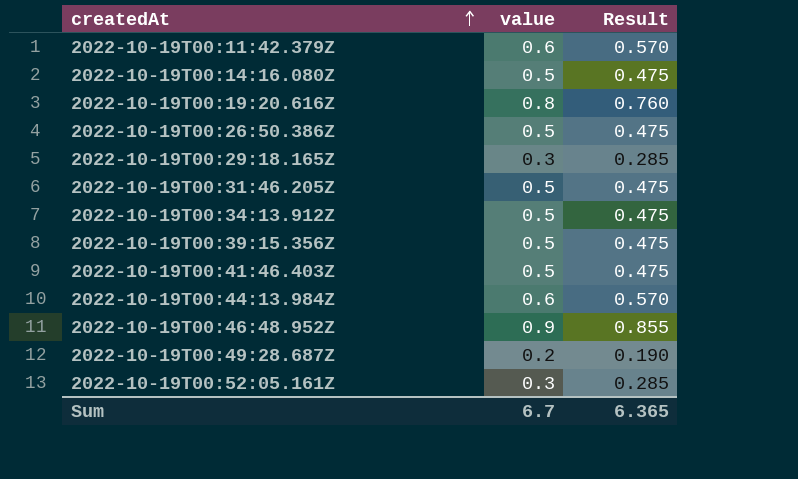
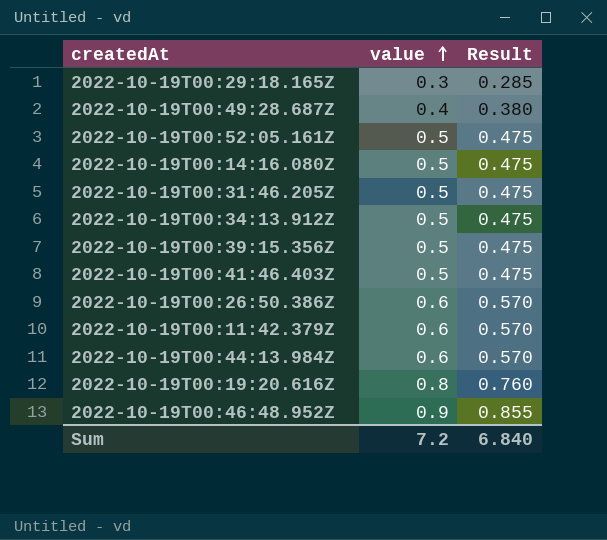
row order: createdAt ascending -> value ascending
2022-10-19T00:49:28.687Z | value: 0.2 -> 0.4
2022-10-19T00:49:28.687Z | Result: 0.190 -> 0.380
2022-10-19T00:52:05.161Z | value: 0.3 -> 0.5
2022-10-19T00:52:05.161Z | Result: 0.285 -> 0.475
2022-10-19T00:26:50.386Z | value: 0.5 -> 0.6
2022-10-19T00:26:50.386Z | Result: 0.475 -> 0.570
Sum | value: 6.7 -> 7.2
Sum | Result: 6.365 -> 6.840

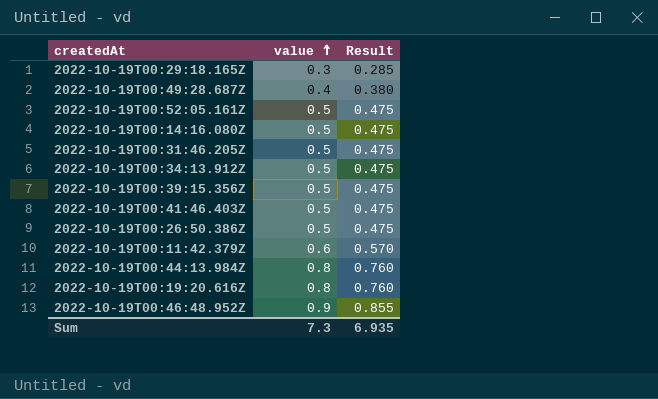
2022-10-19T00:26:50.386Z | value: 0.6 -> 0.5
2022-10-19T00:26:50.386Z | Result: 0.570 -> 0.475
2022-10-19T00:44:13.984Z | value: 0.6 -> 0.8
2022-10-19T00:44:13.984Z | Result: 0.570 -> 0.760
Sum | value: 7.2 -> 7.3
Sum | Result: 6.840 -> 6.935

